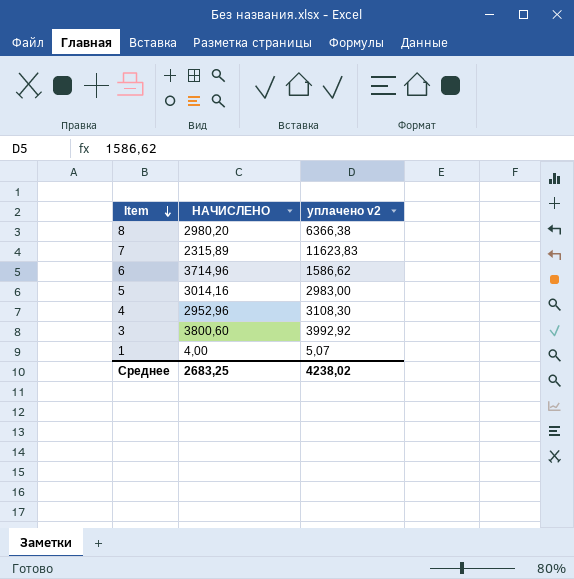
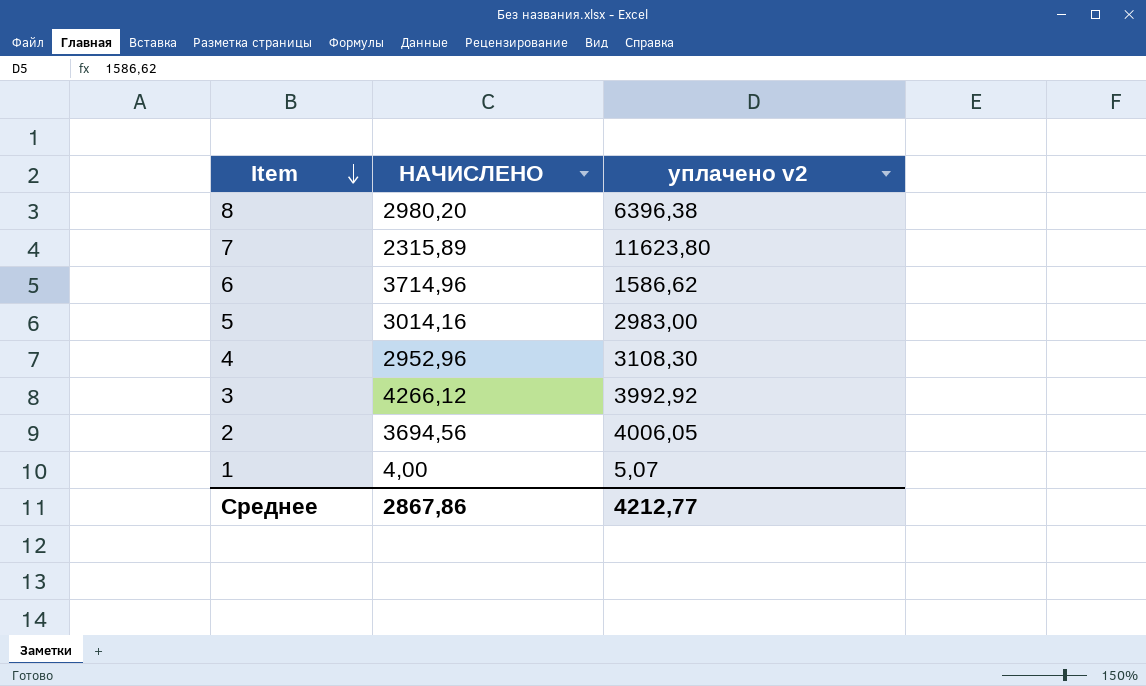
8 | уплачено v2: 6366,38 -> 6396,38
7 | уплачено v2: 11623,83 -> 11623,80
3 | НАЧИСЛЕНО: 3800,60 -> 4266,12
row 2: none -> 3694,56 | 4006,05
Среднее | НАЧИСЛЕНО: 2683,25 -> 2867,86
Среднее | уплачено v2: 4238,02 -> 4212,77

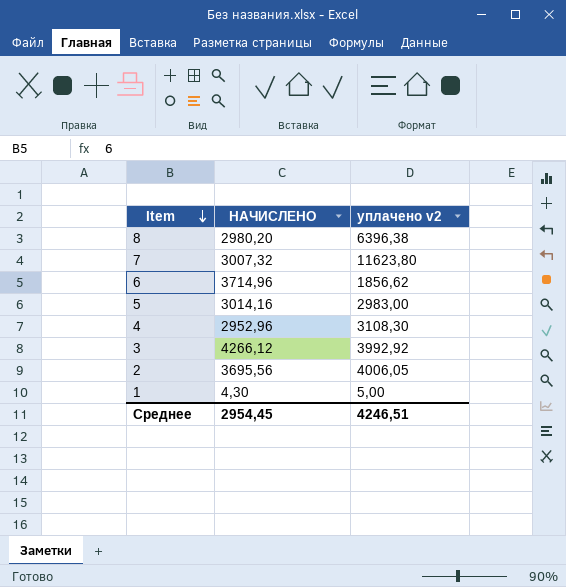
7 | НАЧИСЛЕНО: 2315,89 -> 3007,32
6 | уплачено v2: 1586,62 -> 1856,62
2 | НАЧИСЛЕНО: 3694,56 -> 3695,56
1 | НАЧИСЛЕНО: 4,00 -> 4,30
1 | уплачено v2: 5,07 -> 5,00
Среднее | НАЧИСЛЕНО: 2867,86 -> 2954,45
Среднее | уплачено v2: 4212,77 -> 4246,51

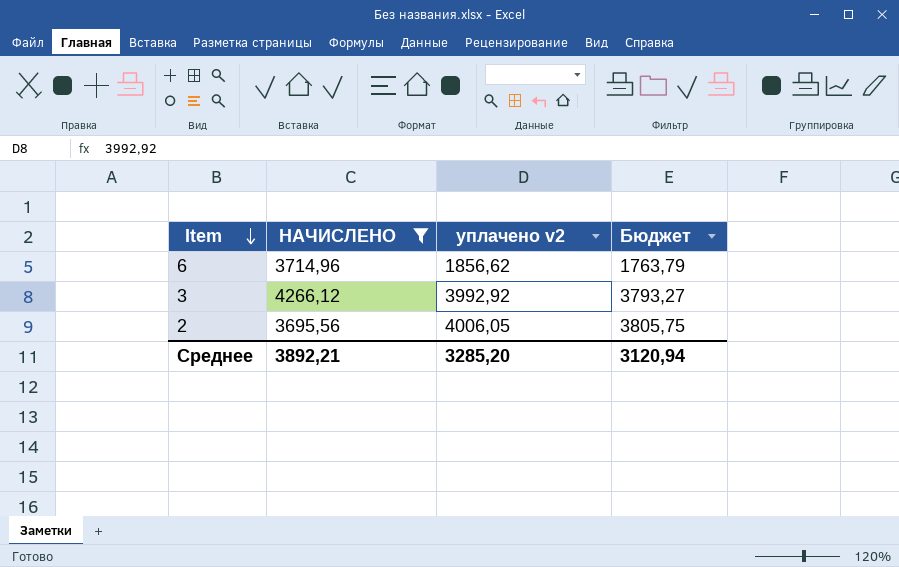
filter: none -> НАЧИСЛЕНО >= 3695,56
column Бюджет | formula: none -> [уплачено v2] * 0,95
Среднее | НАЧИСЛЕНО: 2954,45 -> 3892,21
Среднее | уплачено v2: 4246,51 -> 3285,20

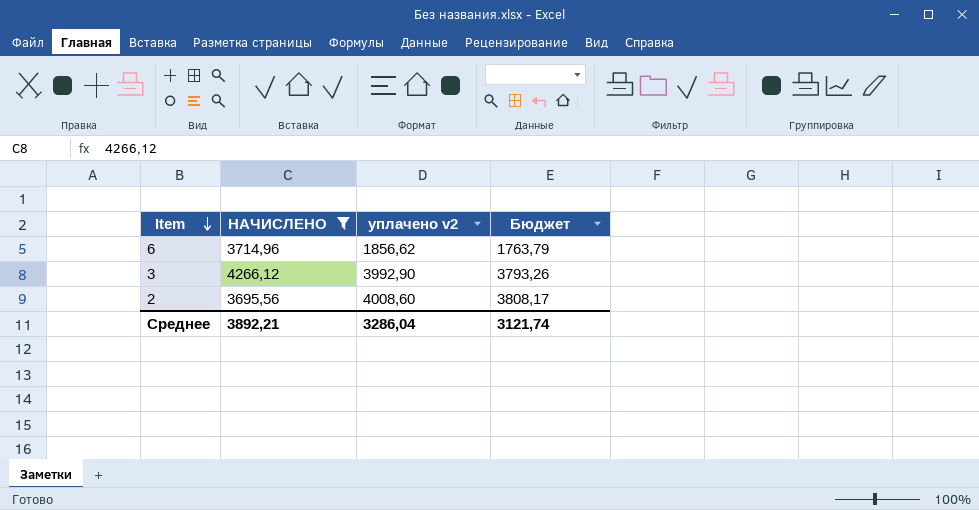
3 | уплачено v2: 3992,92 -> 3992,90
3 | Бюджет: 3793,27 -> 3793,26
2 | уплачено v2: 4006,05 -> 4008,60
2 | Бюджет: 3805,75 -> 3808,17
Среднее | уплачено v2: 3285,20 -> 3286,04
Среднее | Бюджет: 3120,94 -> 3121,74

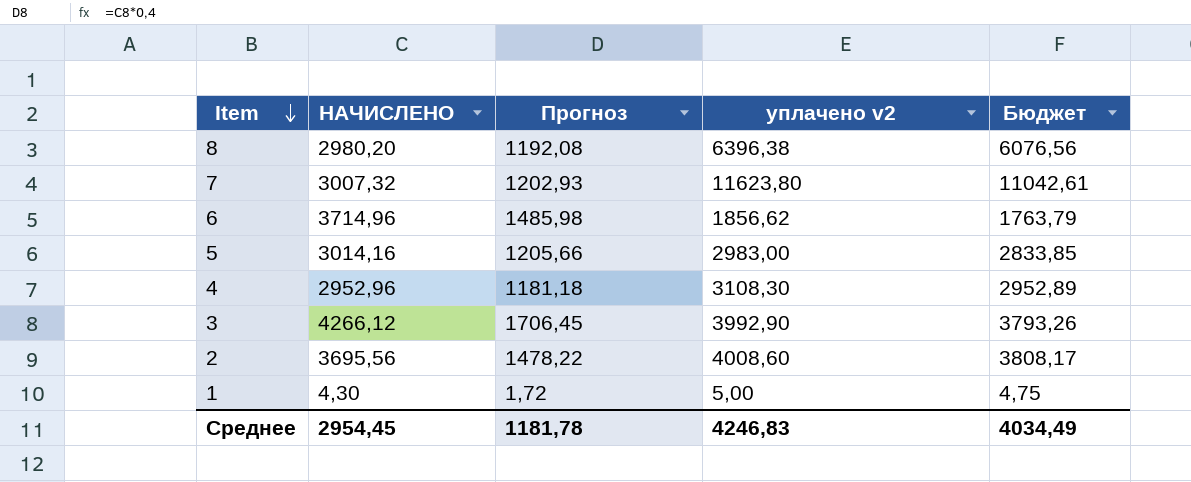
filter: НАЧИСЛЕНО >= 3695,56 -> none
column Прогноз | formula: none -> [НАЧИСЛЕНО] * 0,4
Среднее | НАЧИСЛЕНО: 3892,21 -> 2954,45
Среднее | уплачено v2: 3286,04 -> 4246,83
Среднее | Бюджет: 3121,74 -> 4034,49

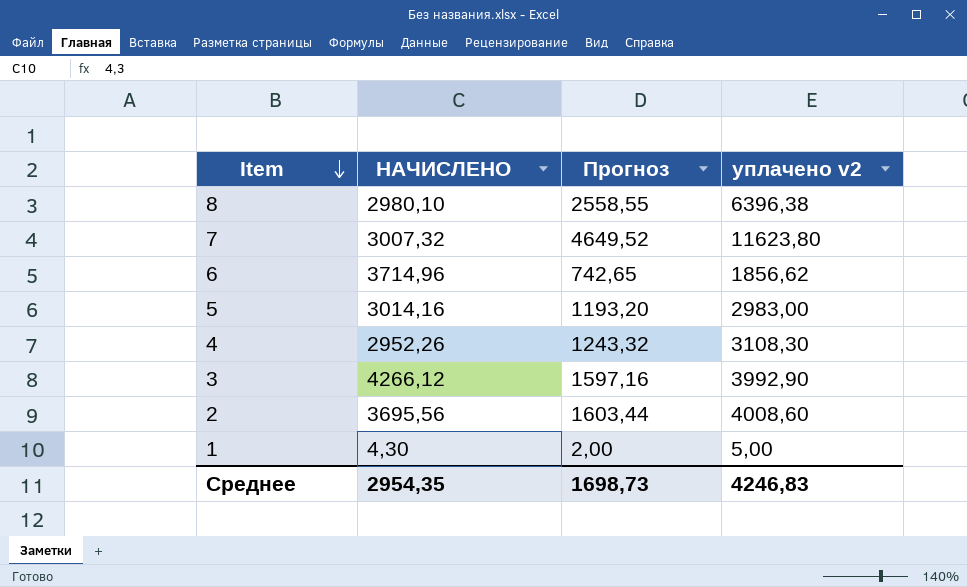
column Бюджет | formula: [уплачено v2] * 0,95 -> none
column Прогноз | formula: [НАЧИСЛЕНО] * 0,4 -> [уплачено v2] * 0,4
8 | НАЧИСЛЕНО: 2980,20 -> 2980,10
4 | НАЧИСЛЕНО: 2952,96 -> 2952,26
Среднее | НАЧИСЛЕНО: 2954,45 -> 2954,35
Среднее | Прогноз: 1181,78 -> 1698,73

